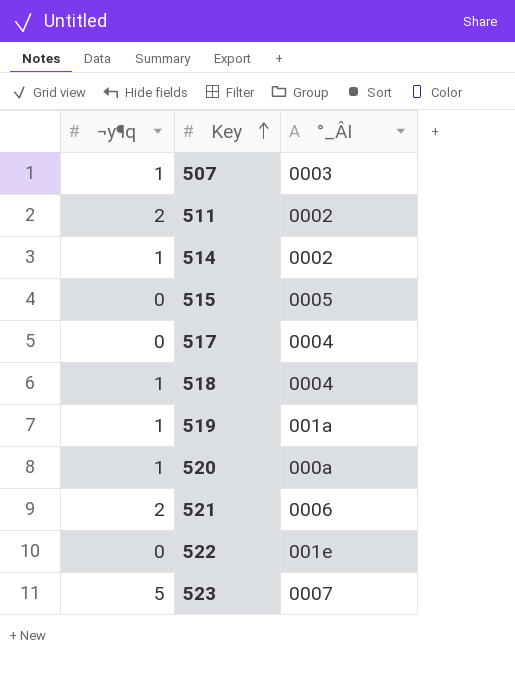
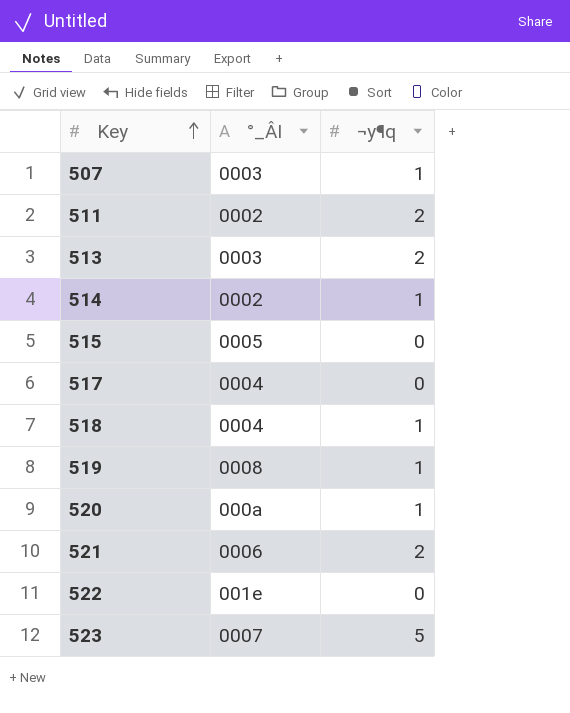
column ¬y¶q | position: 1 -> 3
row 513: none -> 0003 | 2
519 | °_ÂI: 001a -> 0008

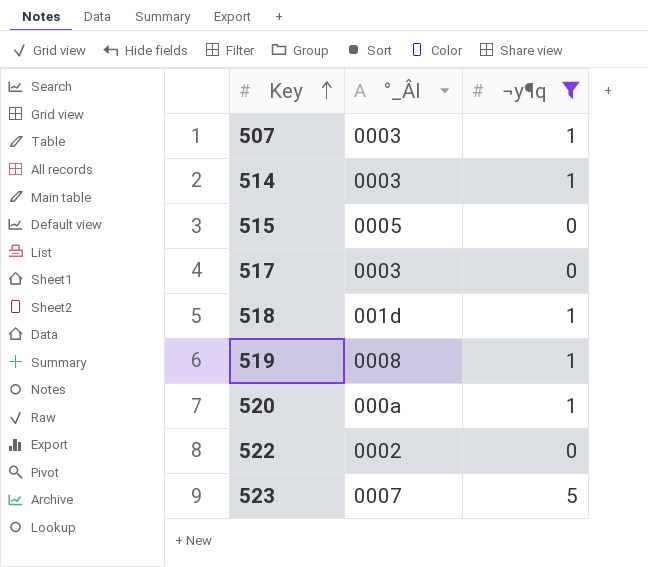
filter: none -> ¬y¶q != 2
514 | °_ÂI: 0002 -> 0003
517 | °_ÂI: 0004 -> 0003
518 | °_ÂI: 0004 -> 001d
522 | °_ÂI: 001e -> 0002

